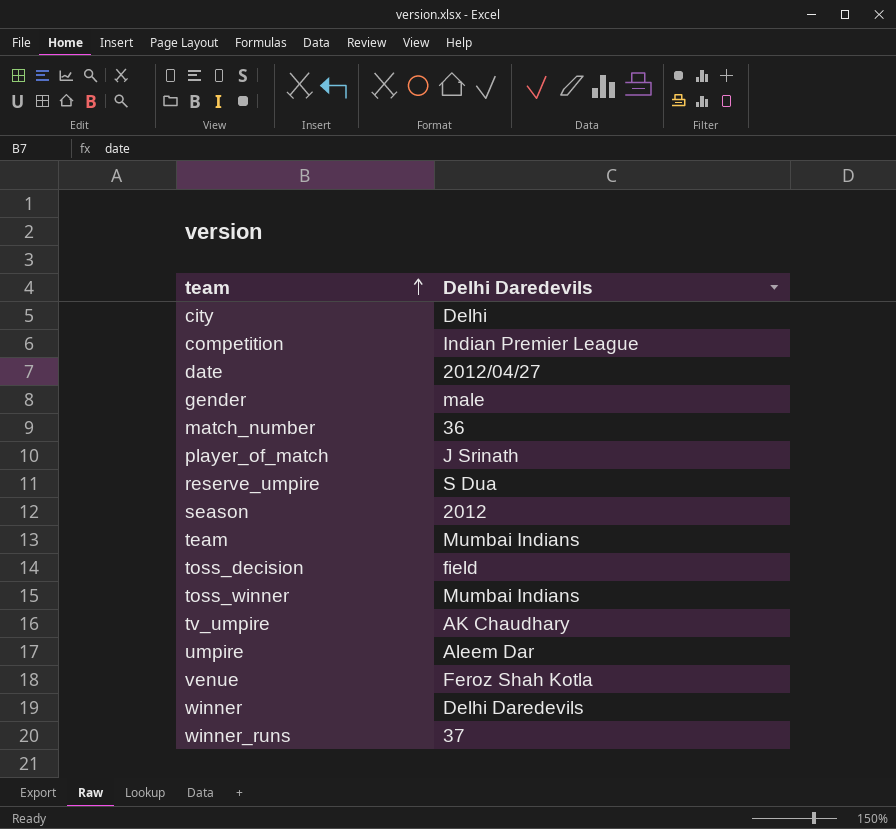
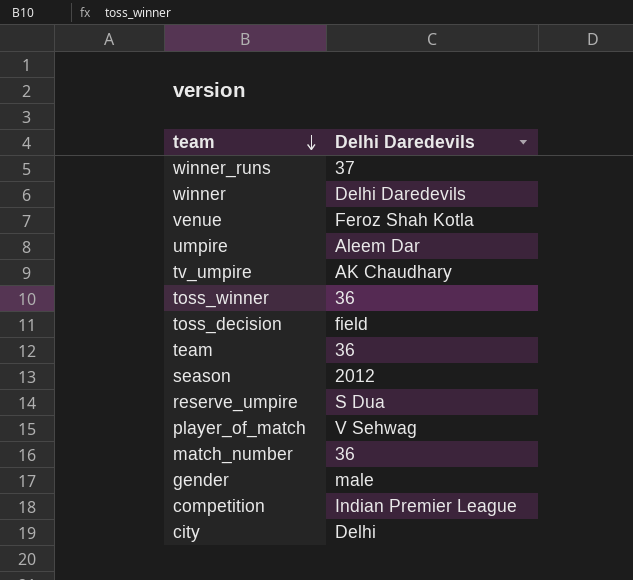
row order: team ascending -> team descending
row date: 2012/04/27 -> none
toss_winner | Delhi Daredevils: Mumbai Indians -> 36
team | Delhi Daredevils: Mumbai Indians -> 36
player_of_match | Delhi Daredevils: J Srinath -> V Sehwag

